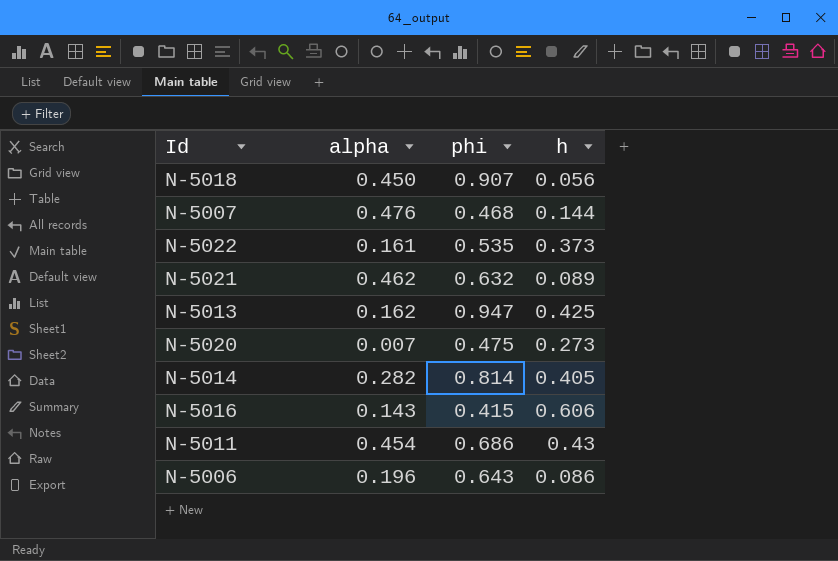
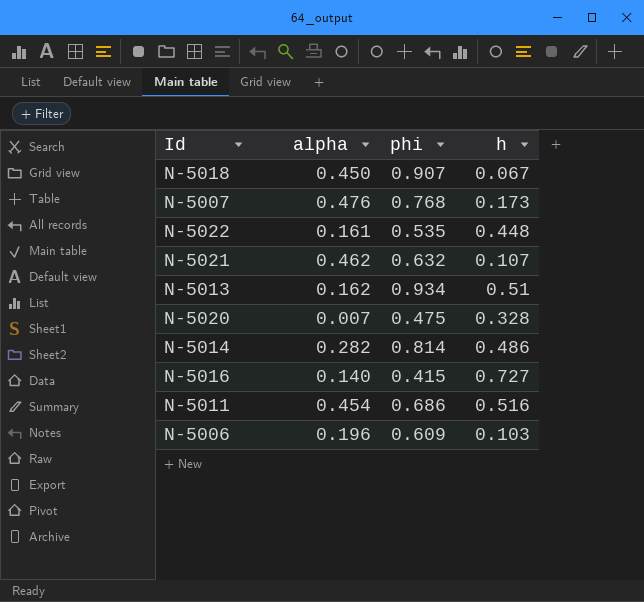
N-5018 | h: 0.056 -> 0.067
N-5007 | phi: 0.468 -> 0.768
N-5007 | h: 0.144 -> 0.173
N-5022 | h: 0.373 -> 0.448
N-5021 | h: 0.089 -> 0.107
N-5013 | phi: 0.947 -> 0.934
N-5013 | h: 0.425 -> 0.51
N-5020 | h: 0.273 -> 0.328
N-5014 | h: 0.405 -> 0.486
N-5016 | alpha: 0.143 -> 0.140
N-5016 | h: 0.606 -> 0.727
N-5011 | h: 0.43 -> 0.516
N-5006 | phi: 0.643 -> 0.609
N-5006 | h: 0.086 -> 0.103

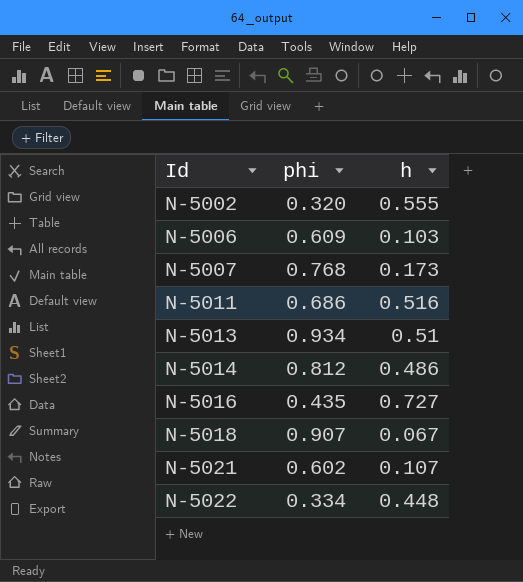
row order: none -> Id ascending
column alpha | position: 2 -> none
row N-5020: 0.007 | 0.475 | 0.328 -> none
row N-5002: none -> 0.320 | 0.555
N-5014 | phi: 0.814 -> 0.812
N-5016 | phi: 0.415 -> 0.435
N-5021 | phi: 0.632 -> 0.602
N-5022 | phi: 0.535 -> 0.334

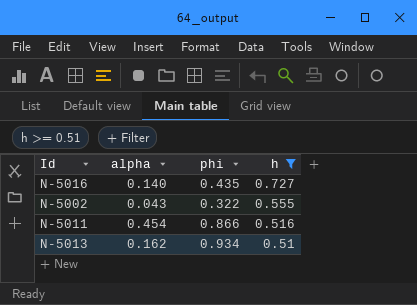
filter: none -> h >= 0.51
row order: Id ascending -> h descending
column alpha | position: none -> 2
N-5002 | phi: 0.320 -> 0.322
N-5011 | phi: 0.686 -> 0.866

